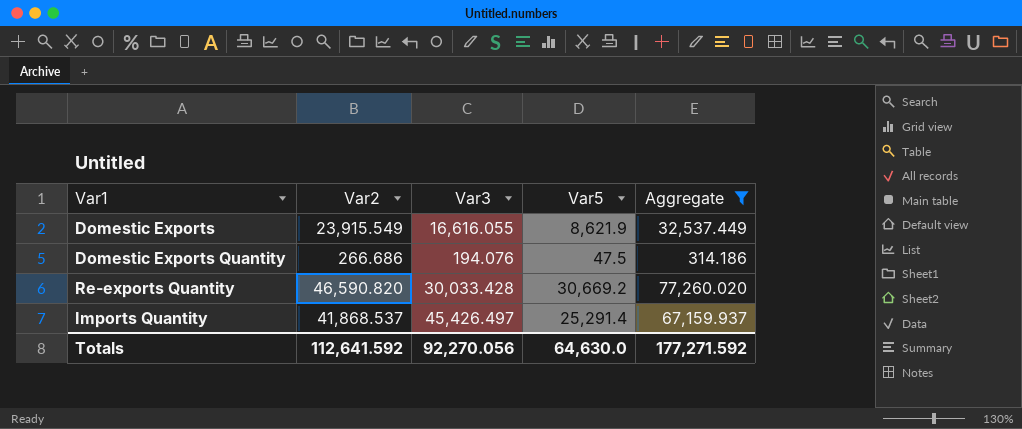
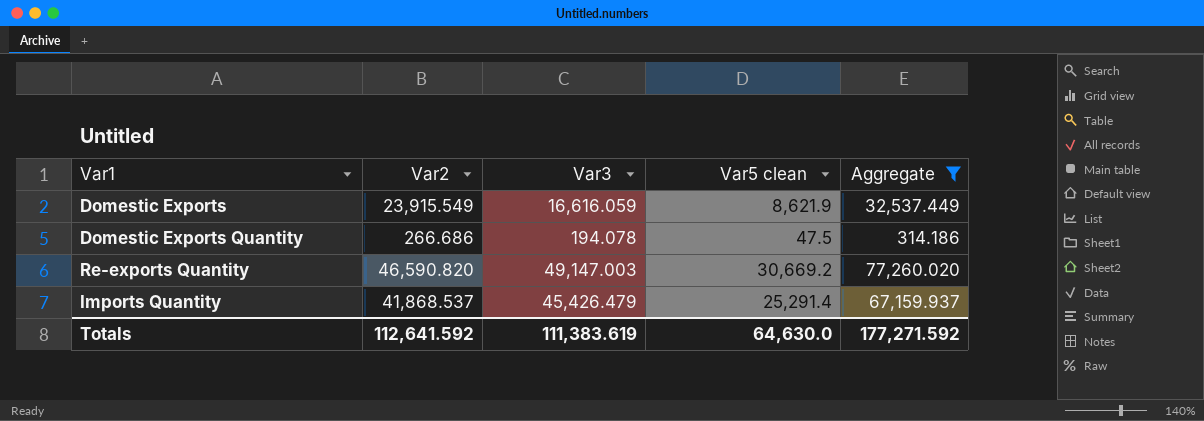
column name: Var5 -> Var5 clean
Domestic Exports | Var3: 16,616.055 -> 16,616.059
Domestic Exports Quantity | Var3: 194.076 -> 194.078
Re-exports Quantity | Var3: 30,033.428 -> 49,147.003
Imports Quantity | Var3: 45,426.497 -> 45,426.479
Totals | Var3: 92,270.056 -> 111,383.619

